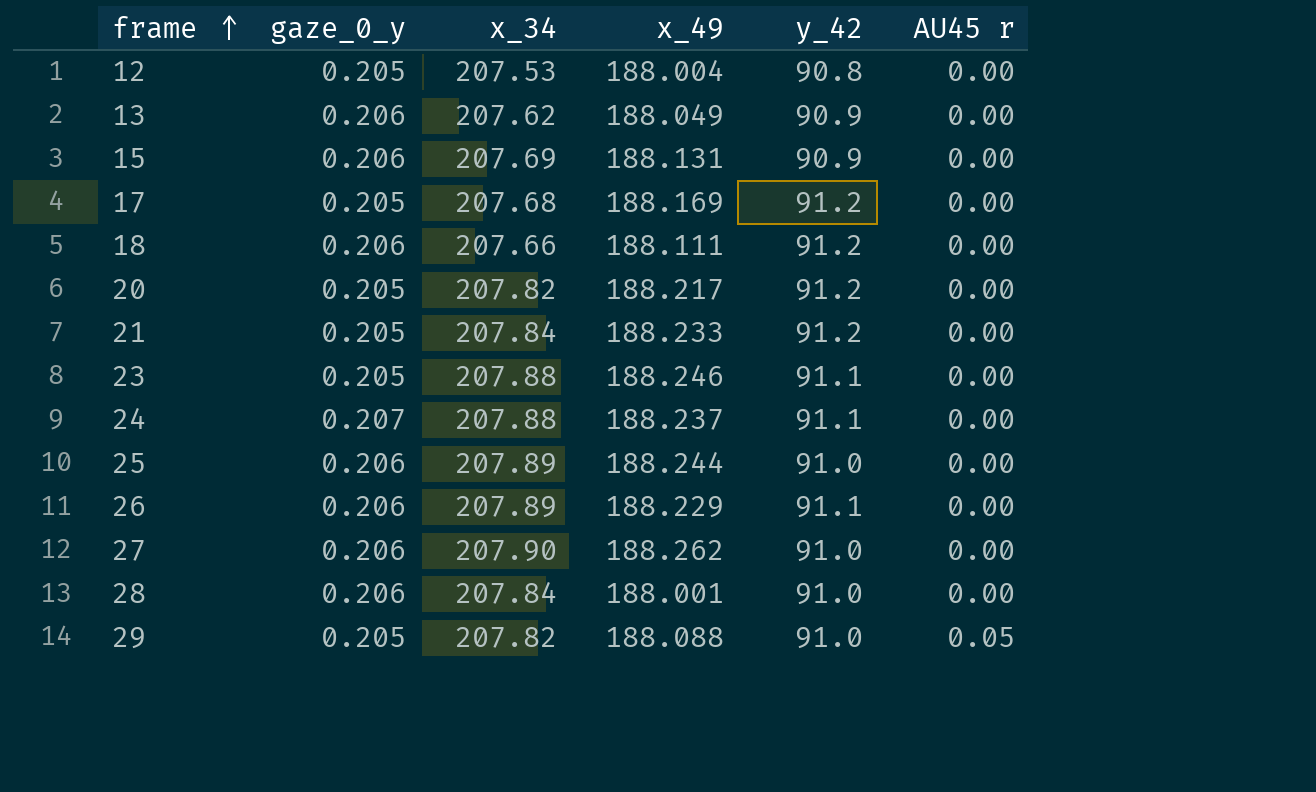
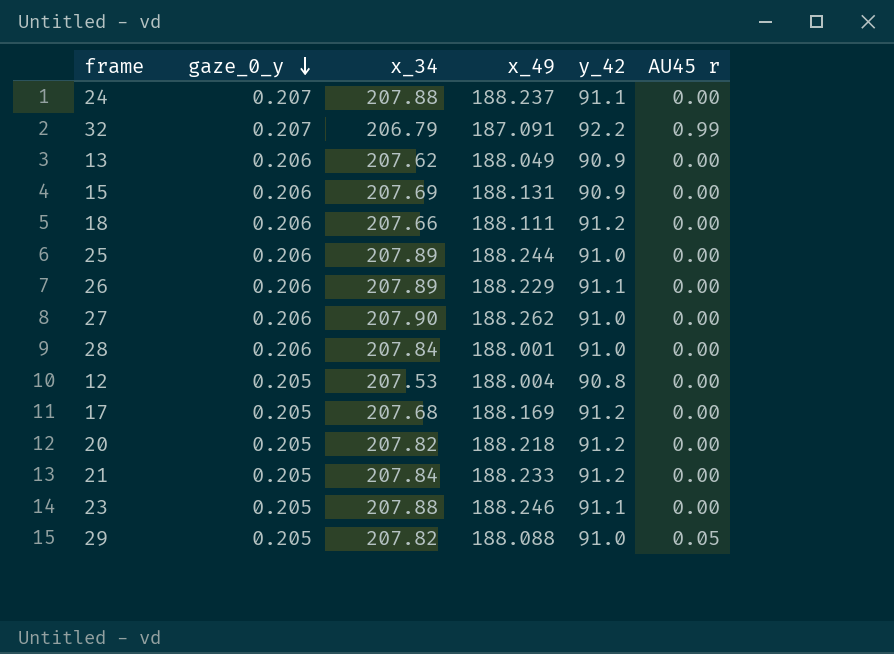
row order: frame ascending -> gaze_0_y descending
row 32: none -> 0.207 | 206.79 | 187.091 | 92.2 | 0.99
20 | x_49: 188.217 -> 188.218

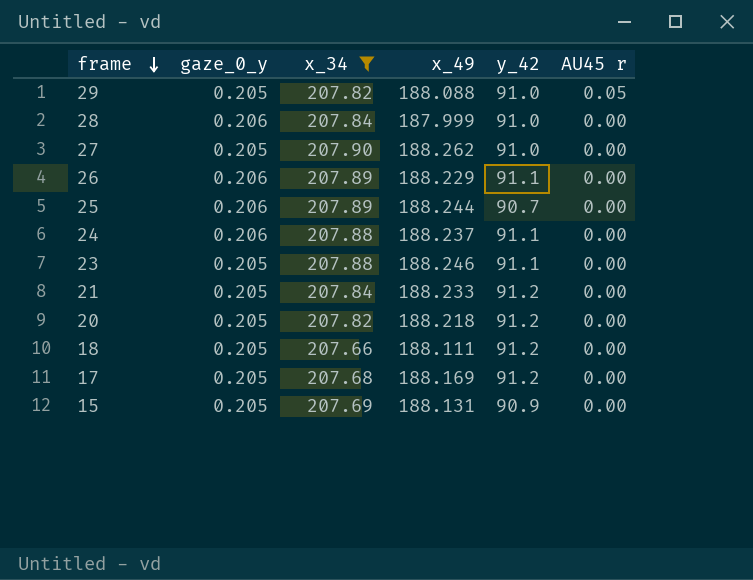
filter: none -> x_34 >= 207.66
row order: gaze_0_y descending -> frame descending
28 | x_49: 188.001 -> 187.999
27 | gaze_0_y: 0.206 -> 0.205
25 | y_42: 91.0 -> 90.7
24 | gaze_0_y: 0.207 -> 0.206
18 | gaze_0_y: 0.206 -> 0.205
15 | gaze_0_y: 0.206 -> 0.205

